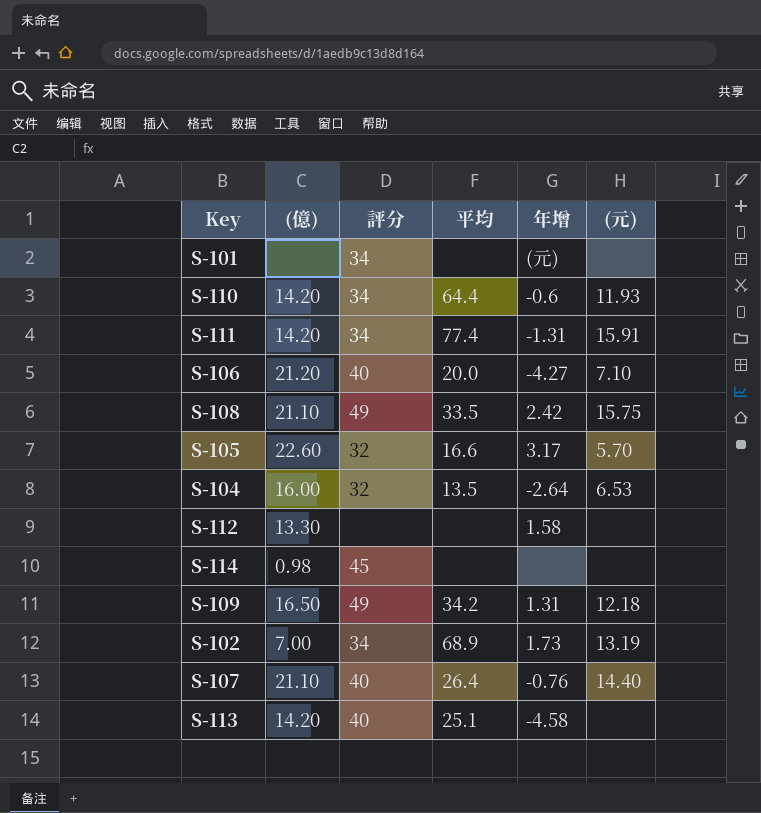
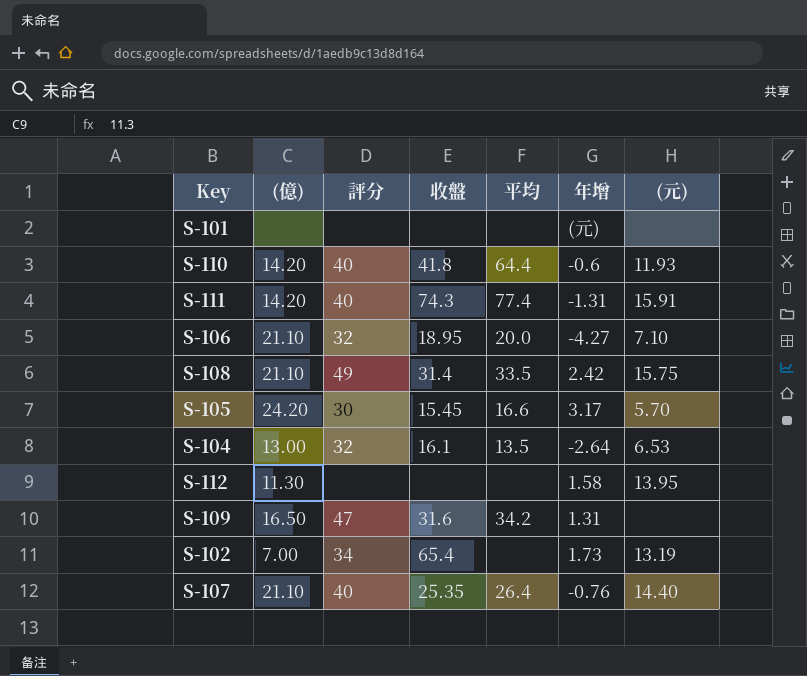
column 收盤 | position: none -> 4
row S-114: 0.98 | 45 | none | none | none -> none
row S-113: 14.20 | 40 | 25.1 | -4.58 | none -> none
S-101 | 評分: 34 -> none
S-110 | 評分: 34 -> 40
S-111 | 評分: 34 -> 40
S-106 | (億): 21.20 -> 21.10
S-106 | 評分: 40 -> 32
S-105 | (億): 22.60 -> 24.20
S-105 | 評分: 32 -> 30
S-104 | (億): 16.00 -> 13.00
S-112 | (億): 13.30 -> 11.30
S-112 | (元): none -> 13.95
S-109 | 評分: 49 -> 47
S-109 | (元): 12.18 -> none
S-102 | 平均: 68.9 -> none

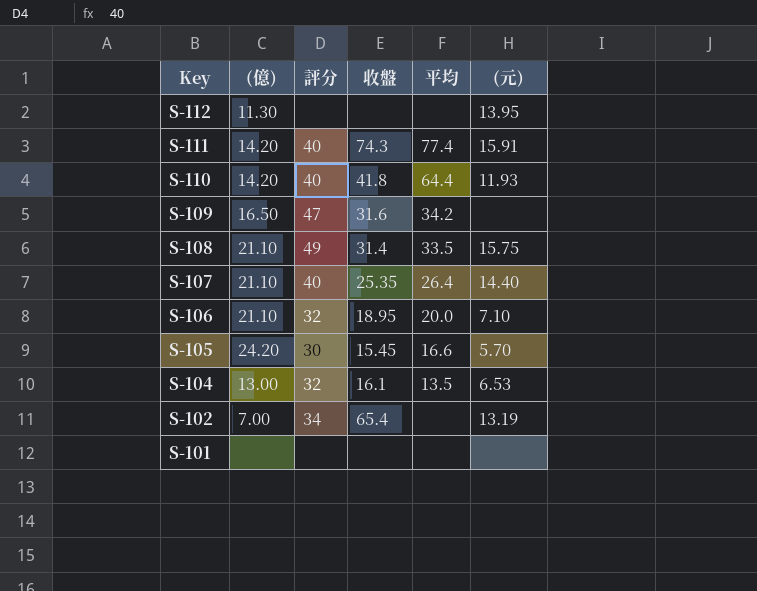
row order: none -> Key descending
column 年增 | position: 6 -> none

